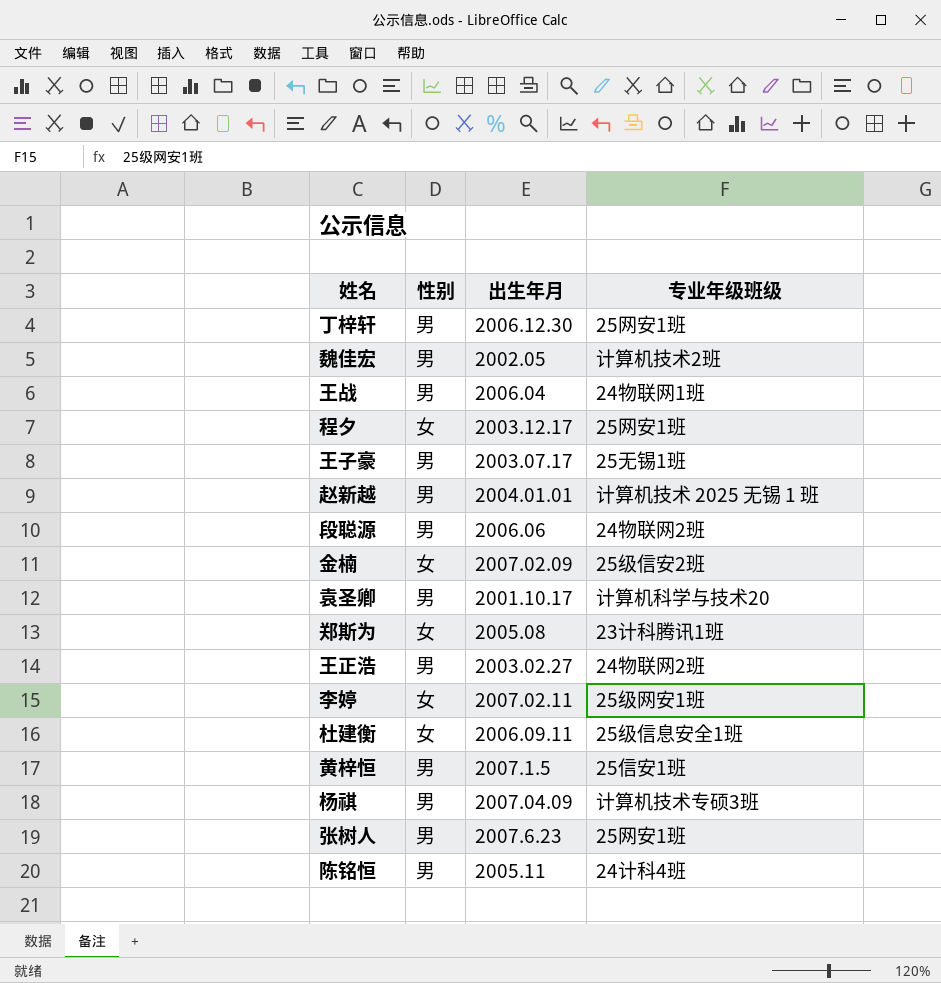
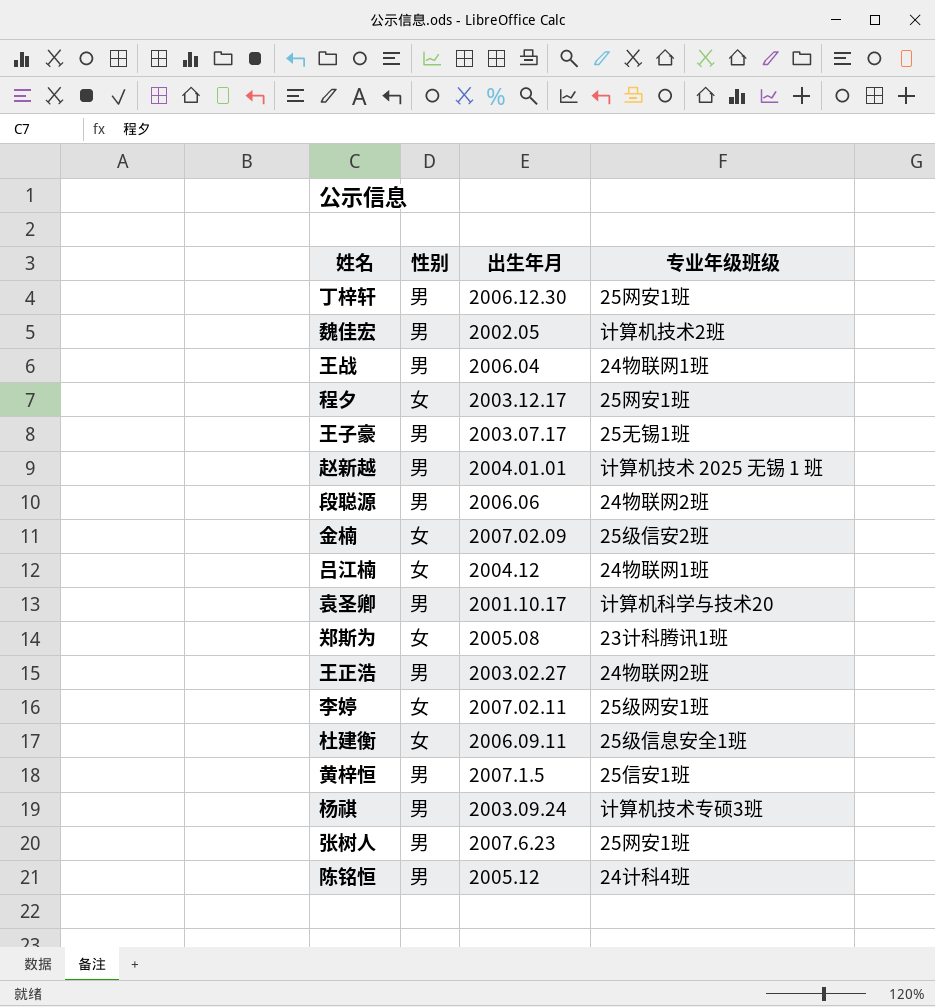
row 吕江楠: none -> 女 | 2004.12 | 24物联网1班
杨祺 | 出生年月: 2007.04.09 -> 2003.09.24
陈铭恒 | 出生年月: 2005.11 -> 2005.12

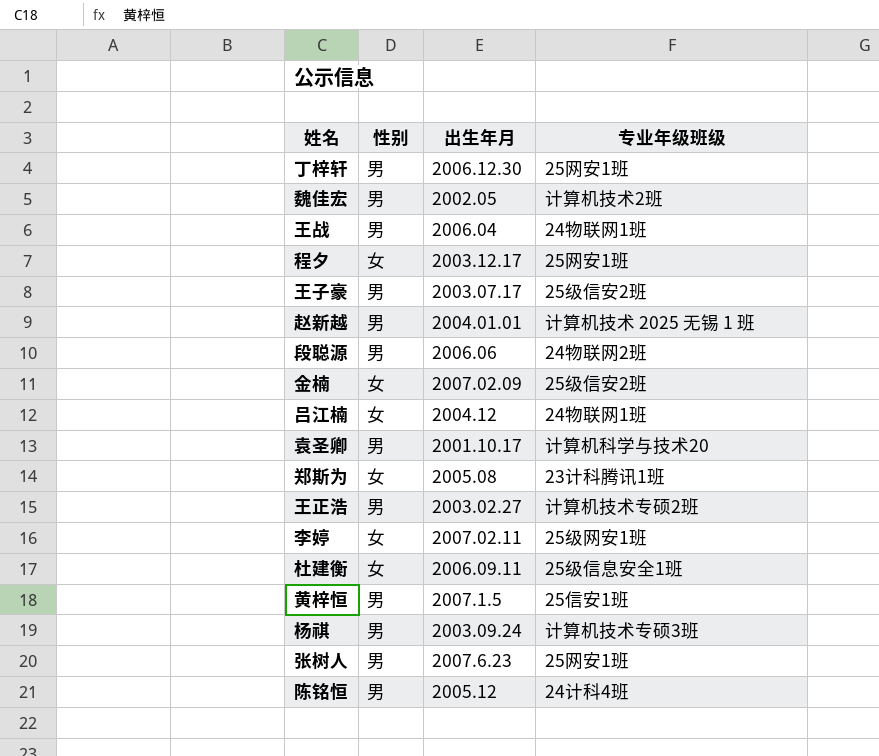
王子豪 | 专业年级班级: 25无锡1班 -> 25级信安2班
王正浩 | 专业年级班级: 24物联网2班 -> 计算机技术专硕2班

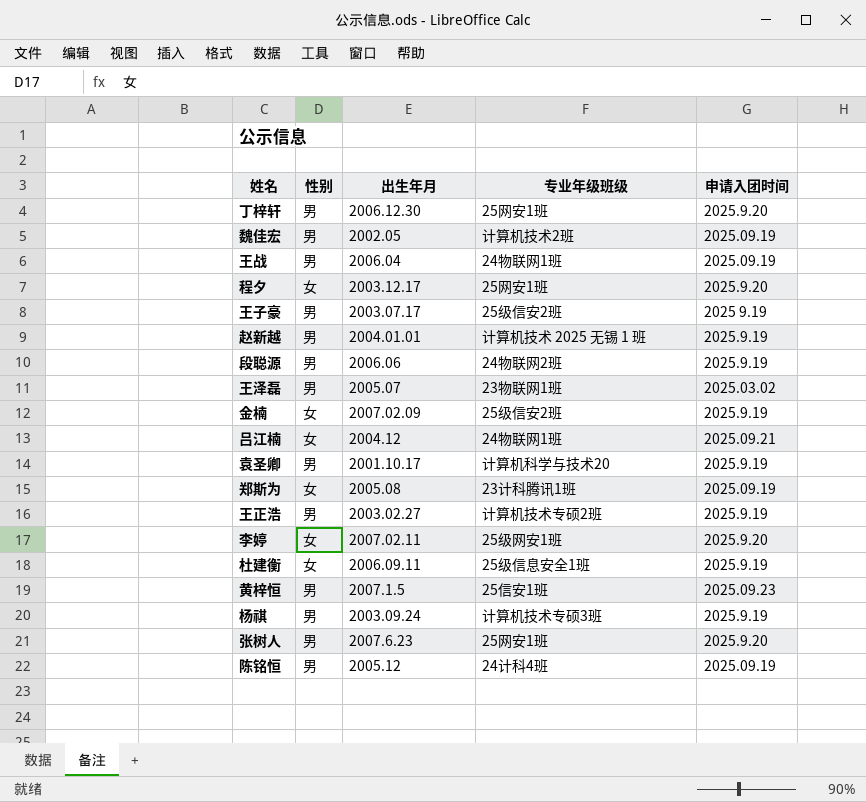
column 申请入团时间 | position: none -> 5
row 王泽磊: none -> 男 | 2005.07 | 23物联网1班 | 2025.03.02

